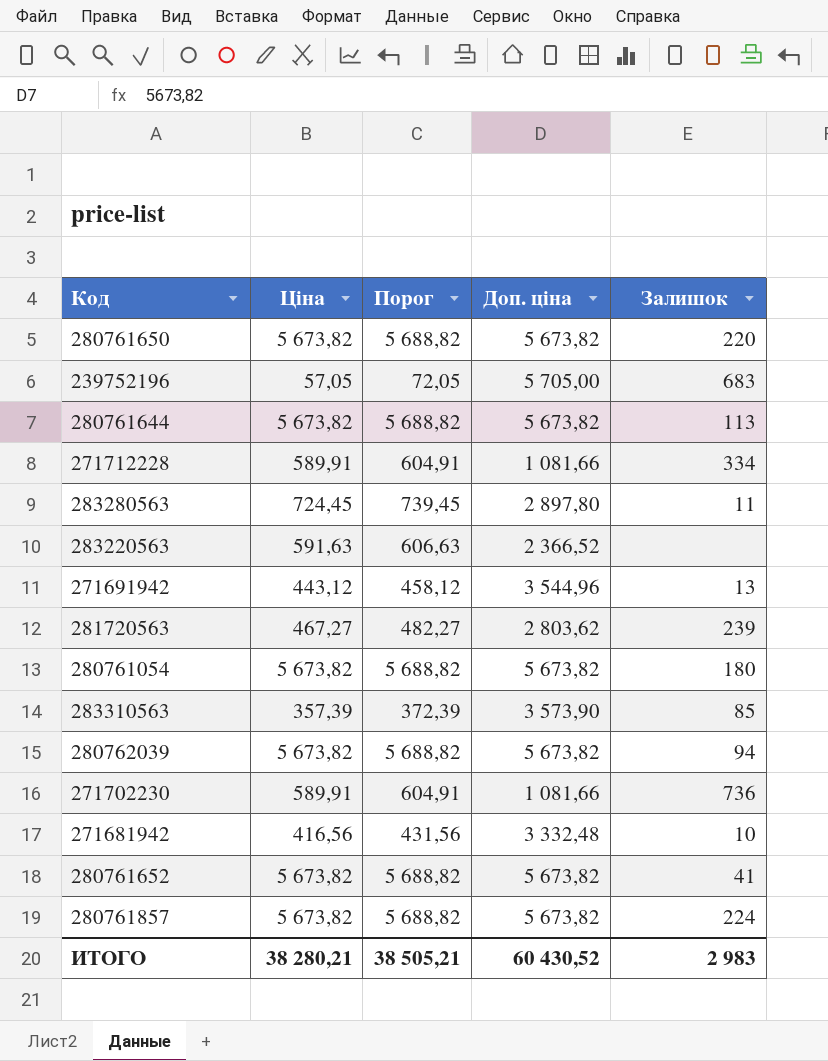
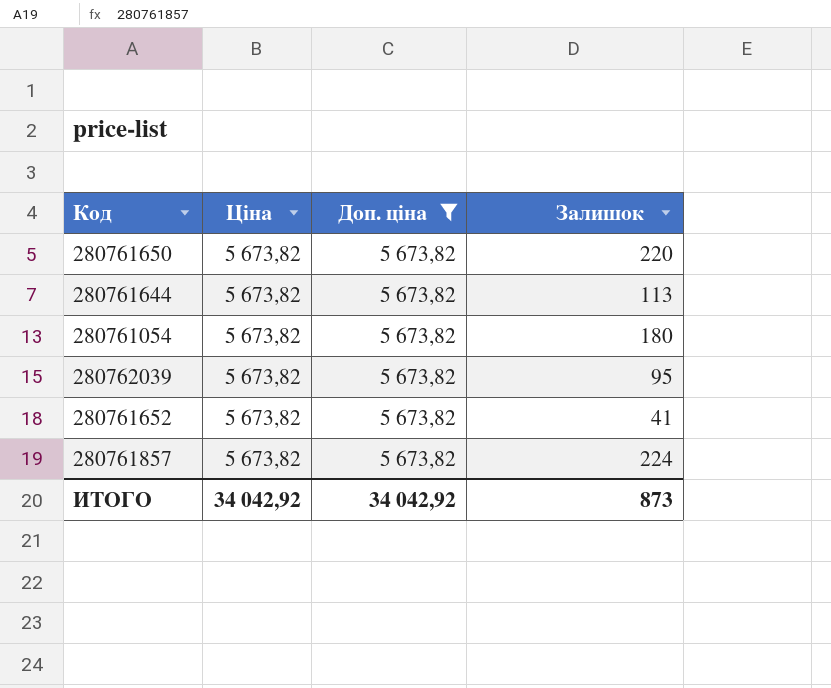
filter: none -> Доп. ціна = 5 673,82
column Порог | formula: [Ціна] + 15 -> none
280762039 | Залишок: 94 -> 95
ИТОГО | Ціна: 38 280,21 -> 34 042,92
ИТОГО | Доп. ціна: 60 430,52 -> 34 042,92
ИТОГО | Залишок: 2 983 -> 873

